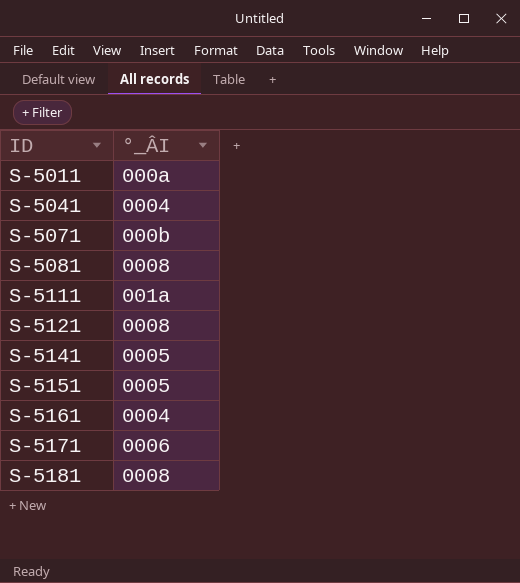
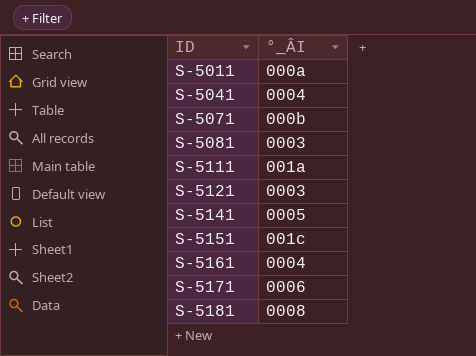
S-5081 | °_ÂI: 0008 -> 0003
S-5121 | °_ÂI: 0008 -> 0003
S-5151 | °_ÂI: 0005 -> 001c

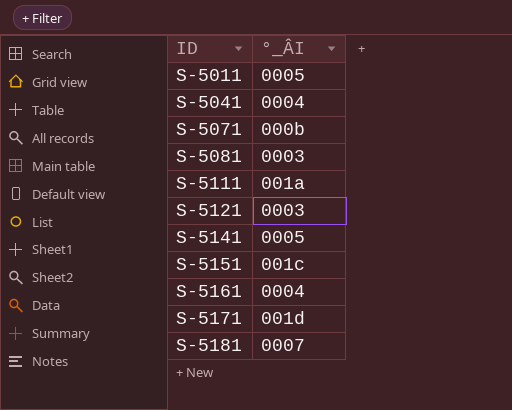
S-5011 | °_ÂI: 000a -> 0005
S-5171 | °_ÂI: 0006 -> 001d
S-5181 | °_ÂI: 0008 -> 0007

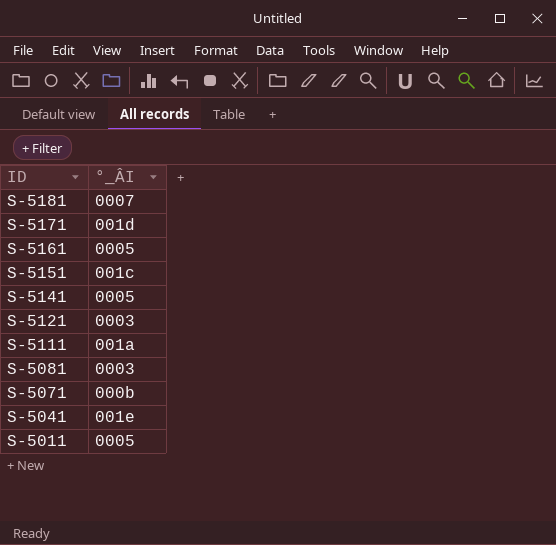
row order: ID ascending -> ID descending
S-5161 | °_ÂI: 0004 -> 0005
S-5041 | °_ÂI: 0004 -> 001e

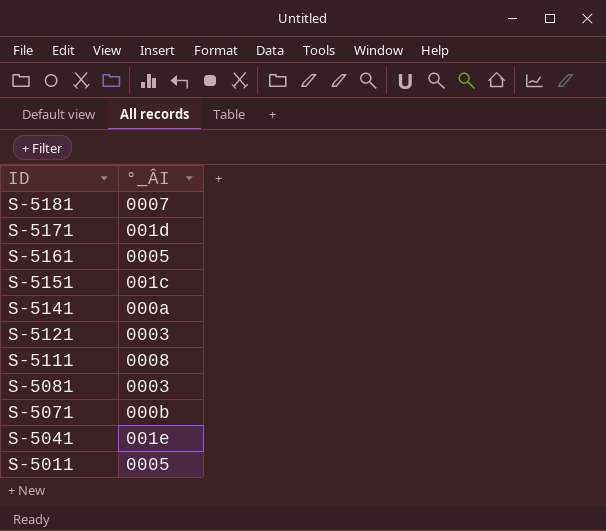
S-5141 | °_ÂI: 0005 -> 000a
S-5111 | °_ÂI: 001a -> 0008

